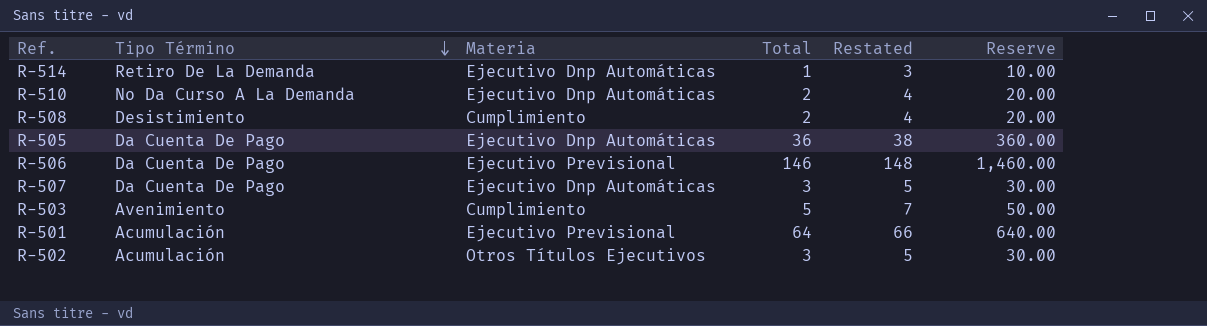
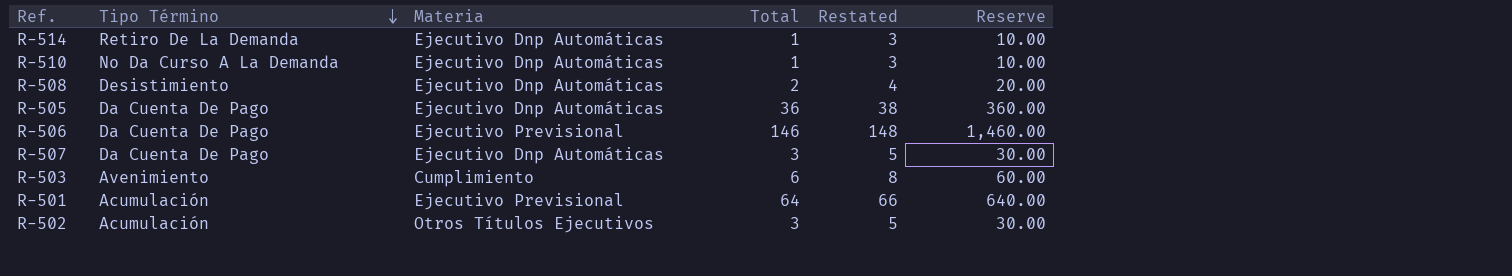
R-510 | Total: 2 -> 1
R-510 | Restated: 4 -> 3
R-510 | Reserve: 20.00 -> 10.00
R-508 | Materia: Cumplimiento -> Ejecutivo Dnp Automáticas
R-503 | Total: 5 -> 6
R-503 | Restated: 7 -> 8
R-503 | Reserve: 50.00 -> 60.00

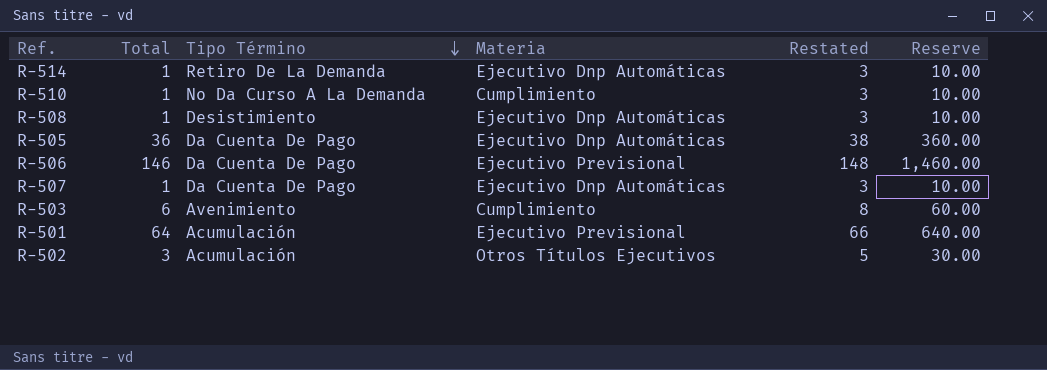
column Total | position: 4 -> 2
R-510 | Materia: Ejecutivo Dnp Automáticas -> Cumplimiento
R-508 | Total: 2 -> 1
R-508 | Restated: 4 -> 3
R-508 | Reserve: 20.00 -> 10.00
R-507 | Total: 3 -> 1
R-507 | Restated: 5 -> 3
R-507 | Reserve: 30.00 -> 10.00

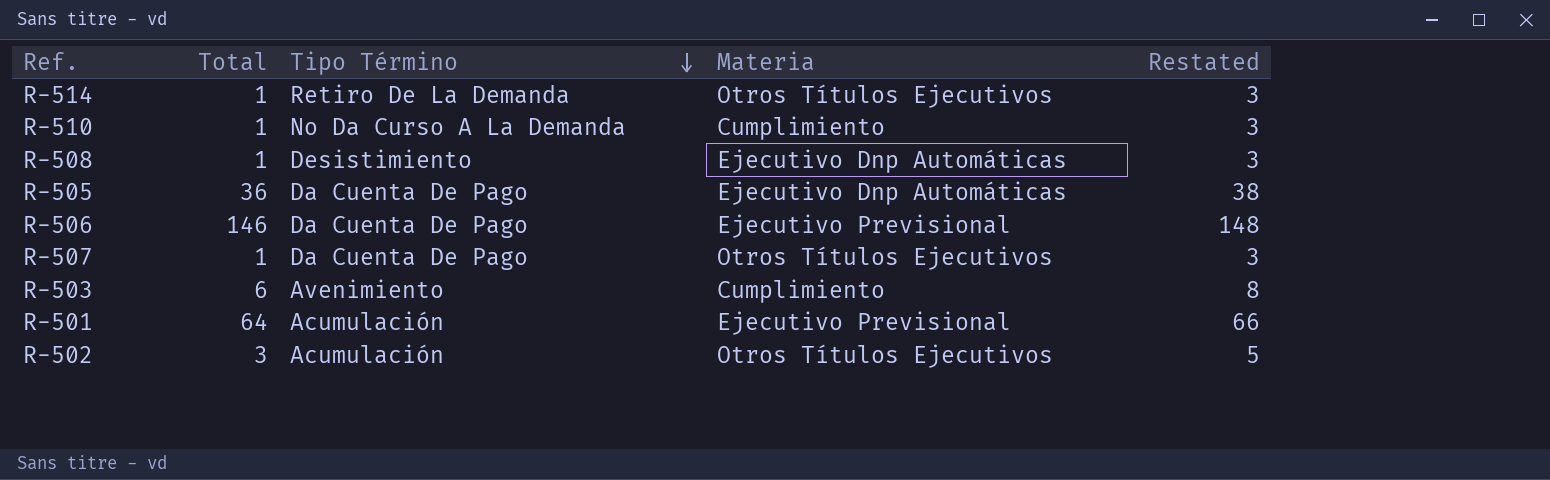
column Reserve | formula: [Total] * 10 -> none
R-514 | Materia: Ejecutivo Dnp Automáticas -> Otros Títulos Ejecutivos
R-507 | Materia: Ejecutivo Dnp Automáticas -> Otros Títulos Ejecutivos

